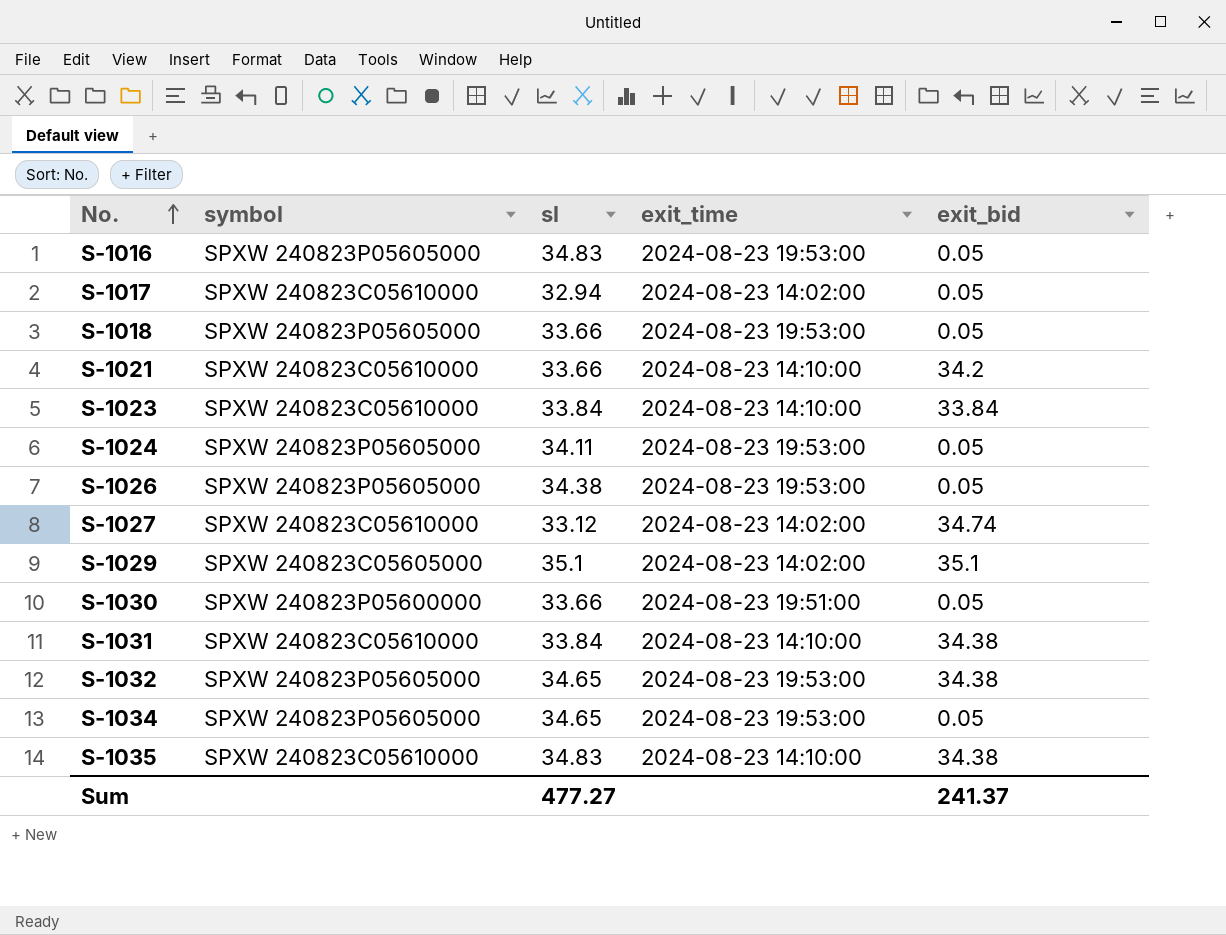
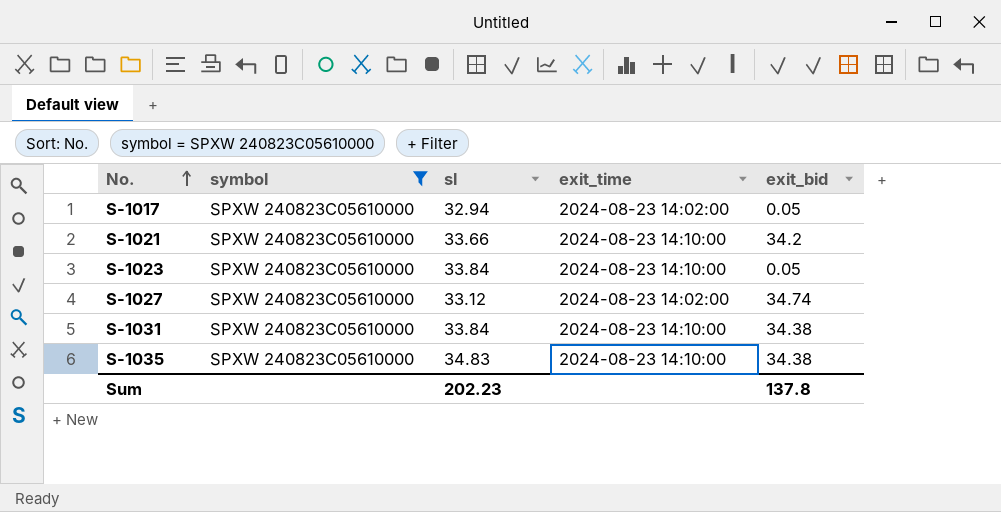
filter: none -> symbol = SPXW 240823C05610000
S-1023 | exit_bid: 33.84 -> 0.05
Sum | sl: 477.27 -> 202.23
Sum | exit_bid: 241.37 -> 137.8

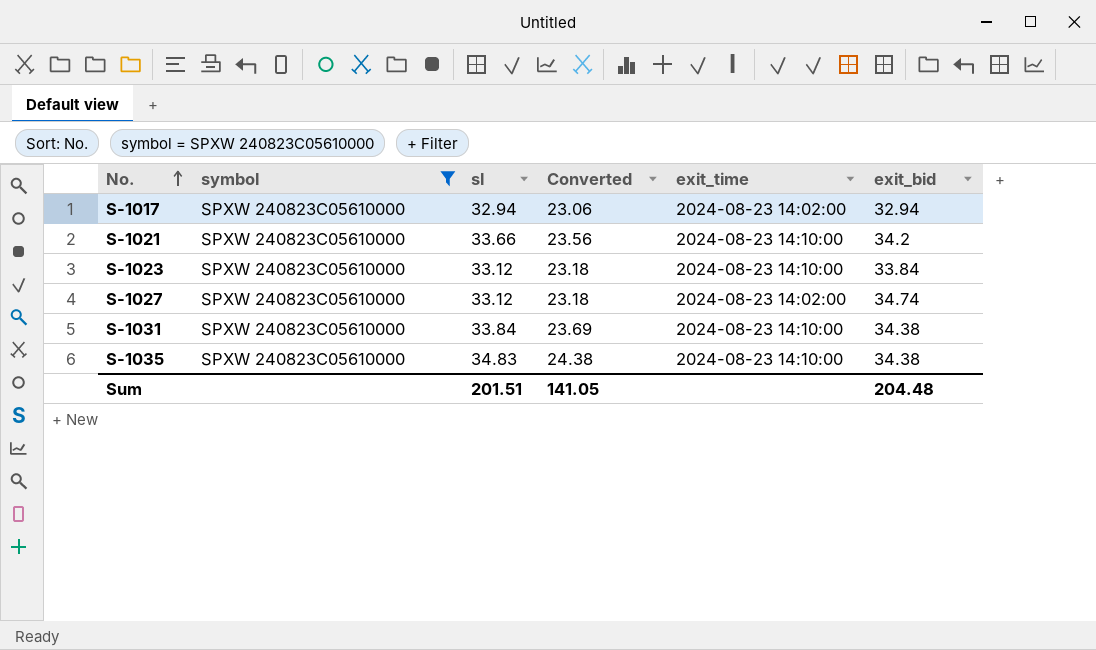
column Converted | formula: none -> [sl] * 0.7
S-1017 | exit_bid: 0.05 -> 32.94
S-1023 | sl: 33.84 -> 33.12
S-1023 | exit_bid: 0.05 -> 33.84
Sum | sl: 202.23 -> 201.51
Sum | exit_bid: 137.8 -> 204.48

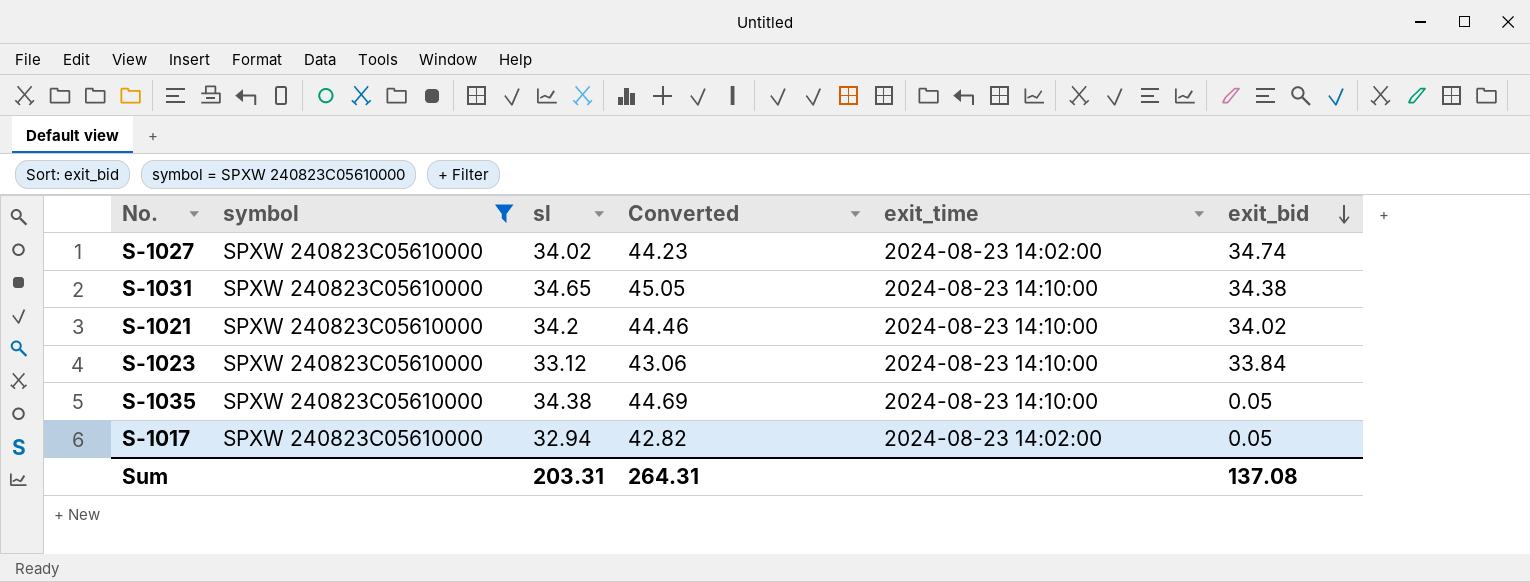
row order: No. ascending -> exit_bid descending
column Converted | formula: [sl] * 0.7 -> [sl] * 1.3
S-1027 | sl: 33.12 -> 34.02
S-1031 | sl: 33.84 -> 34.65
S-1021 | sl: 33.66 -> 34.2
S-1021 | exit_bid: 34.2 -> 34.02
S-1035 | sl: 34.83 -> 34.38
S-1035 | exit_bid: 34.38 -> 0.05
S-1017 | exit_bid: 32.94 -> 0.05
Sum | sl: 201.51 -> 203.31
Sum | Converted: 141.05 -> 264.31
Sum | exit_bid: 204.48 -> 137.08

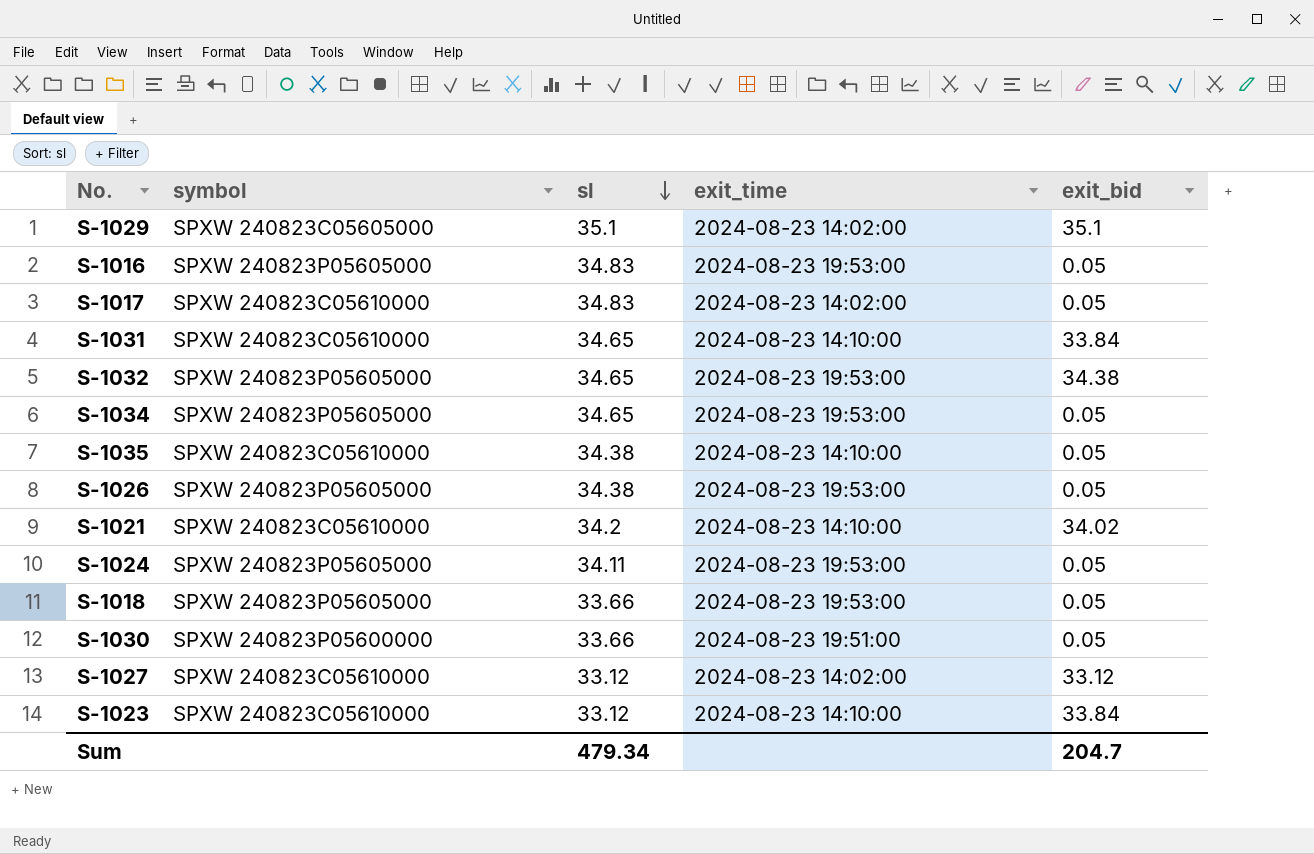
filter: symbol = SPXW 240823C05610000 -> none
row order: exit_bid descending -> sl descending
column Converted | formula: [sl] * 1.3 -> none
S-1017 | sl: 32.94 -> 34.83
S-1031 | exit_bid: 34.38 -> 33.84
S-1027 | sl: 34.02 -> 33.12
S-1027 | exit_bid: 34.74 -> 33.12
Sum | sl: 203.31 -> 479.34
Sum | exit_bid: 137.08 -> 204.7

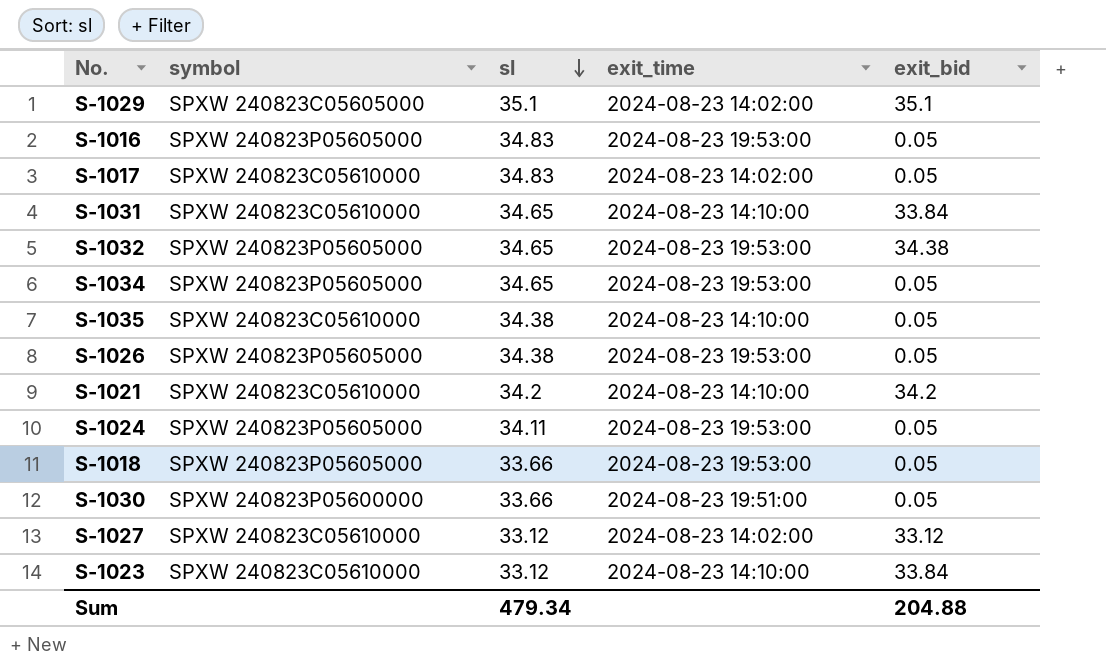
S-1021 | exit_bid: 34.02 -> 34.2
Sum | exit_bid: 204.7 -> 204.88

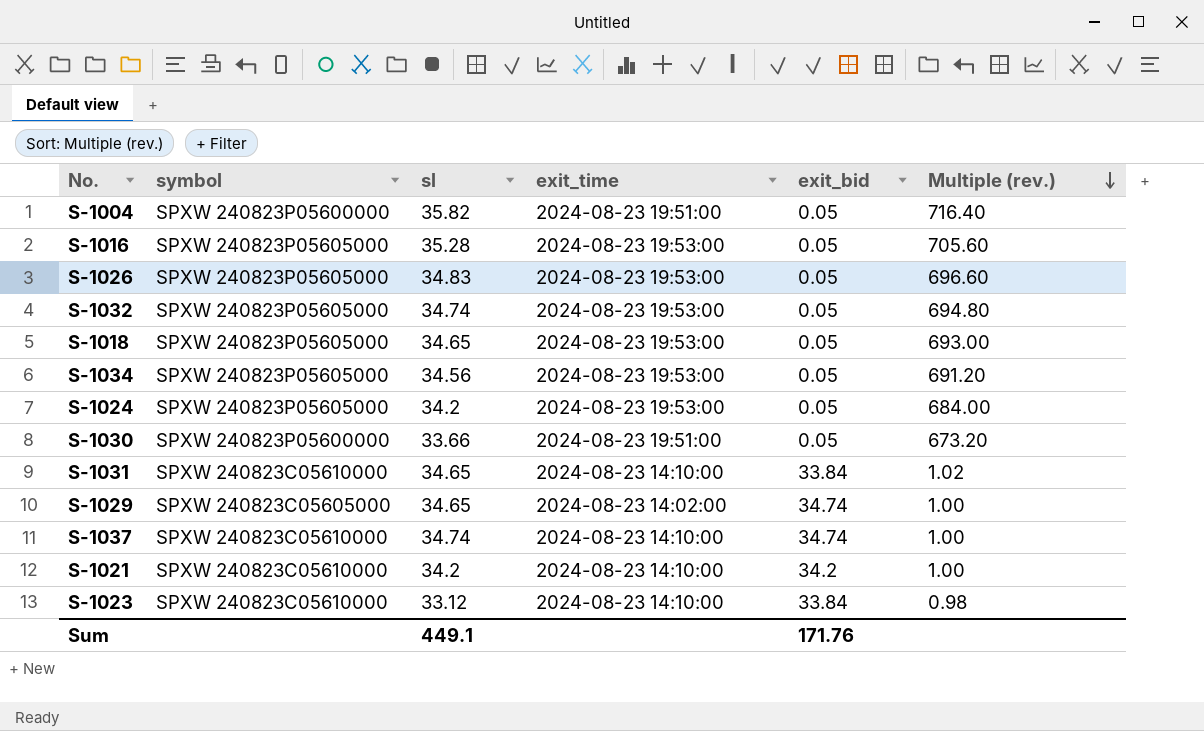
row order: sl descending -> Multiple (rev.) descending
column Multiple (rev.) | formula: none -> [sl] / [exit_bid]
row S-1017: SPXW 240823C05610000 | 34.83 | 2024-08-23 14:02:00 | 0.05 -> none
row S-1035: SPXW 240823C05610000 | 34.38 | 2024-08-23 14:10:00 | 0.05 -> none
row S-1027: SPXW 240823C05610000 | 33.12 | 2024-08-23 14:02:00 | 33.12 -> none
row S-1004: none -> SPXW 240823P05600000 | 35.82 | 2024-08-23 19:51:00 | 0.05 | 716.40
S-1016 | sl: 34.83 -> 35.28
S-1026 | sl: 34.38 -> 34.83
S-1032 | sl: 34.65 -> 34.74
S-1032 | exit_bid: 34.38 -> 0.05
S-1018 | sl: 33.66 -> 34.65
S-1034 | sl: 34.65 -> 34.56
S-1024 | sl: 34.11 -> 34.2
S-1029 | sl: 35.1 -> 34.65
S-1029 | exit_bid: 35.1 -> 34.74
row S-1037: none -> SPXW 240823C05610000 | 34.74 | 2024-08-23 14:10:00 | 34.74 | 1.00
Sum | sl: 479.34 -> 449.1
Sum | exit_bid: 204.88 -> 171.76

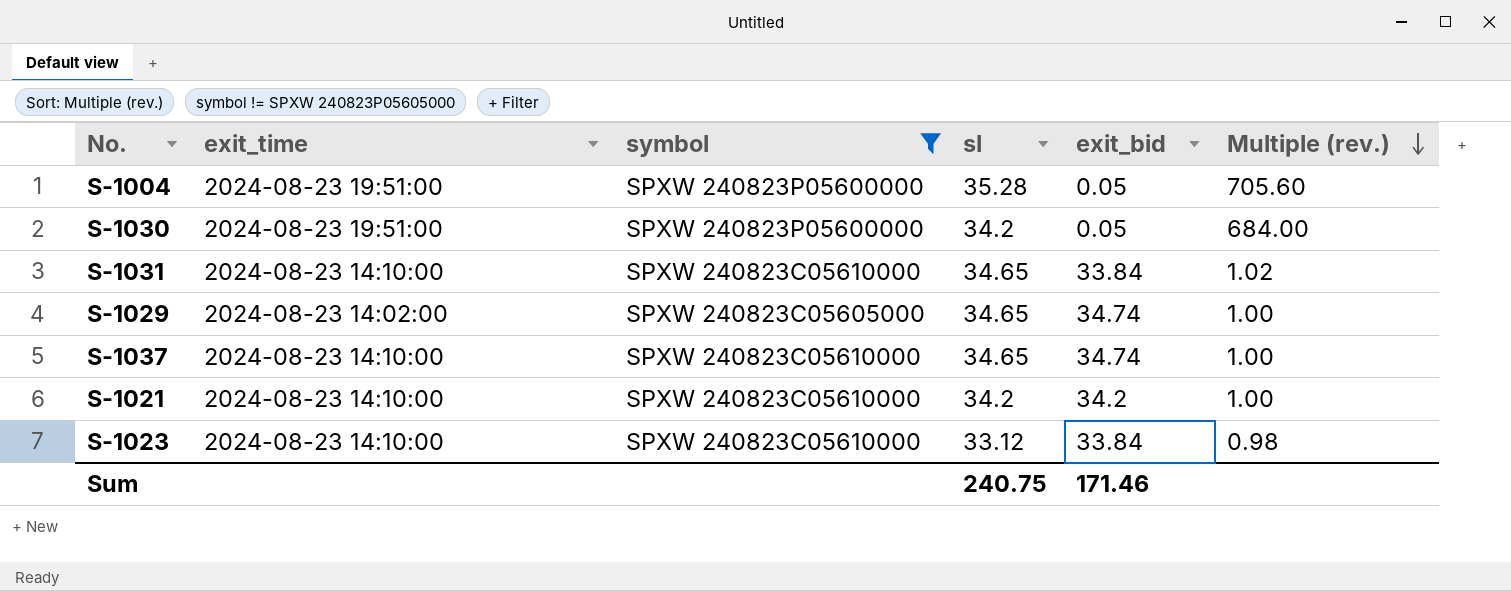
filter: none -> symbol != SPXW 240823P05605000
column exit_time | position: 4 -> 2
S-1004 | sl: 35.82 -> 35.28
S-1004 | Multiple (rev.): 716.40 -> 705.60
S-1030 | sl: 33.66 -> 34.2
S-1030 | Multiple (rev.): 673.20 -> 684.00
S-1037 | sl: 34.74 -> 34.65
Sum | sl: 449.1 -> 240.75
Sum | exit_bid: 171.76 -> 171.46

